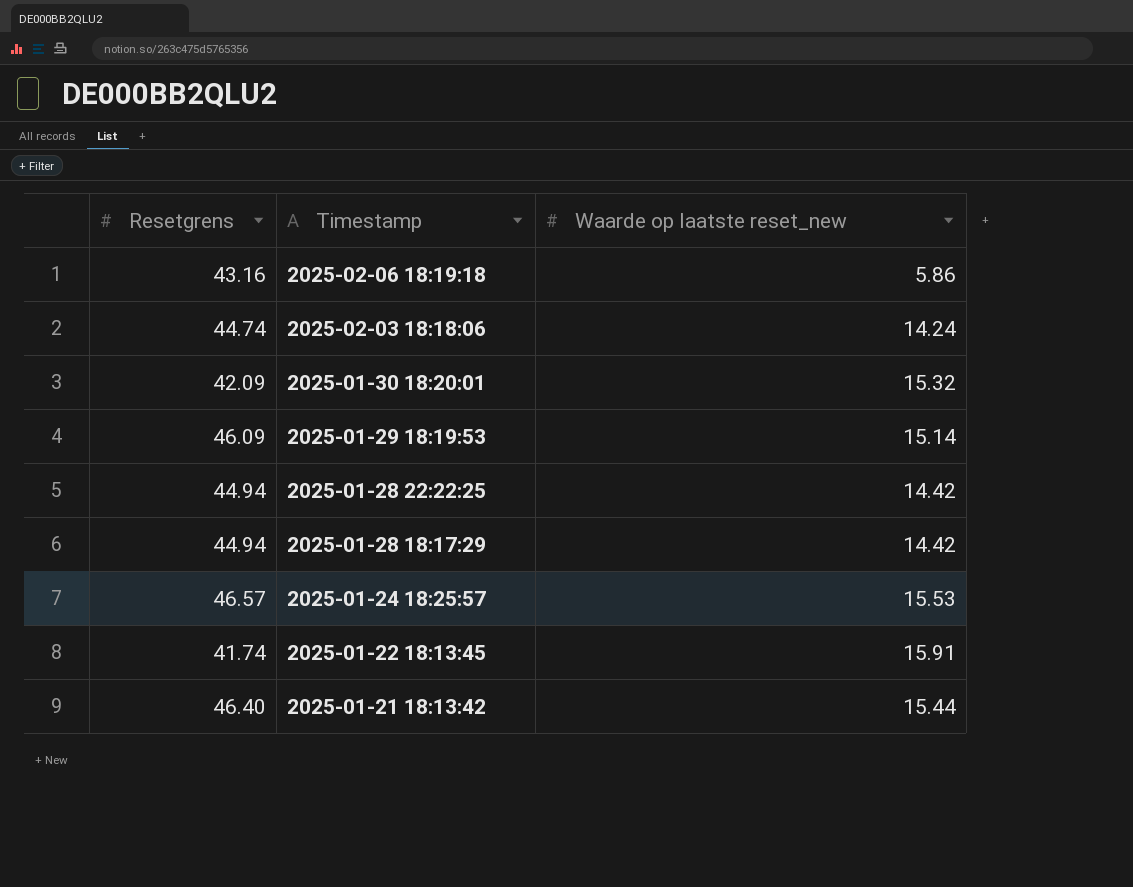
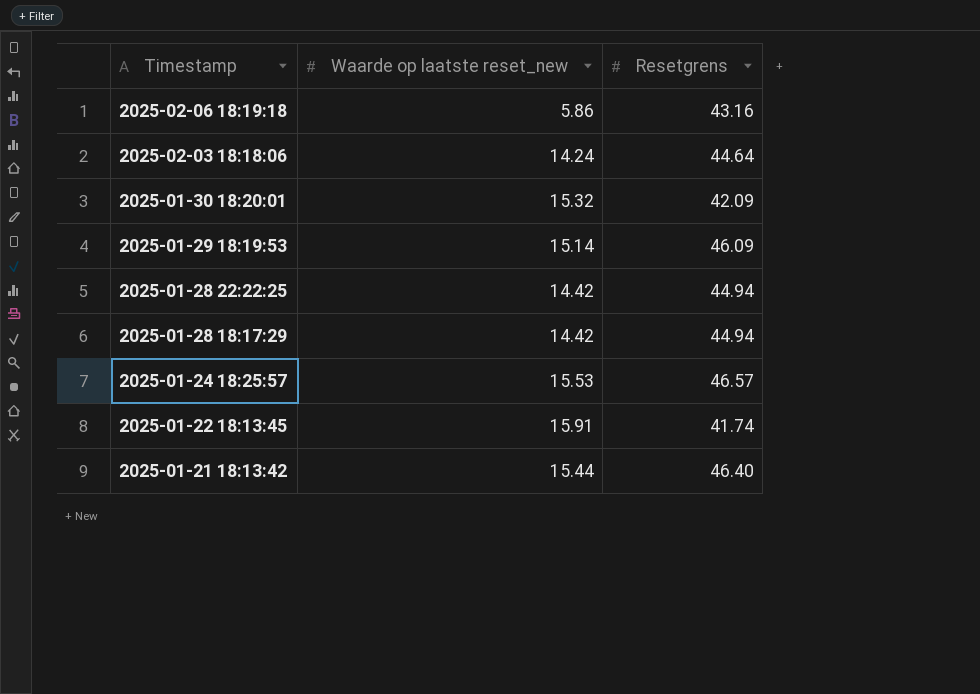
column Resetgrens | position: 1 -> 3
2025-02-03 18:18:06 | Resetgrens: 44.74 -> 44.64

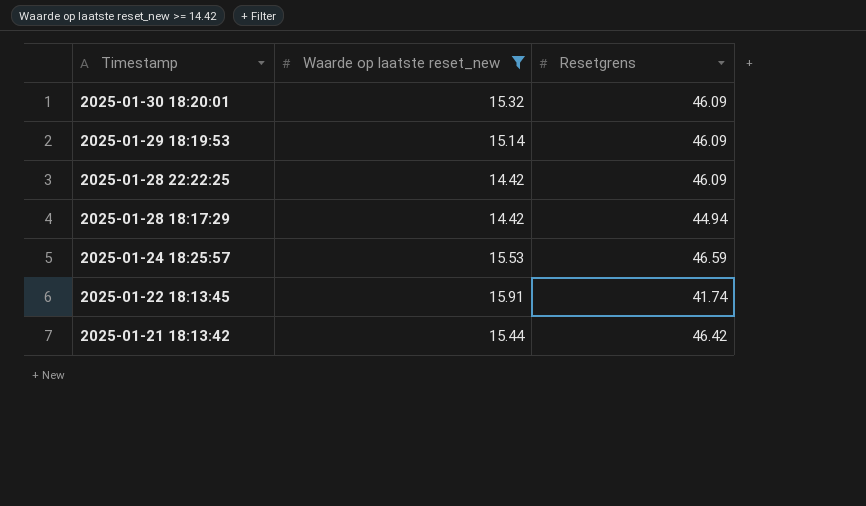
filter: none -> Waarde op laatste reset_new >= 14.42
2025-01-30 18:20:01 | Resetgrens: 42.09 -> 46.09
2025-01-28 22:22:25 | Resetgrens: 44.94 -> 46.09
2025-01-24 18:25:57 | Resetgrens: 46.57 -> 46.59
2025-01-21 18:13:42 | Resetgrens: 46.40 -> 46.42

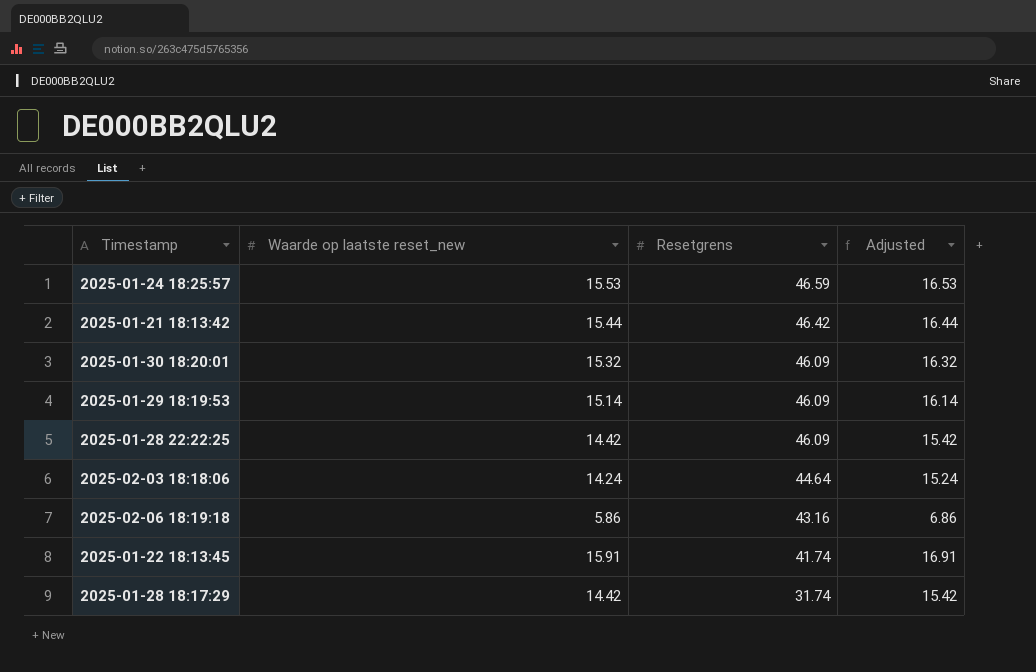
filter: Waarde op laatste reset_new >= 14.42 -> none
row order: Timestamp descending -> Resetgrens descending
column Adjusted | formula: none -> [Waarde op laatste reset_new] + 1
2025-01-28 18:17:29 | Resetgrens: 44.94 -> 31.74

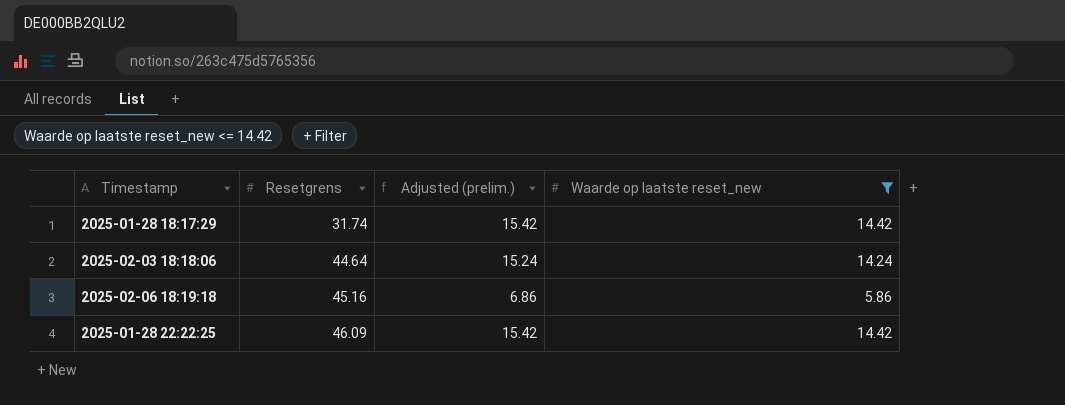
filter: none -> Waarde op laatste reset_new <= 14.42
row order: Resetgrens descending -> Resetgrens ascending
column name: Adjusted -> Adjusted (prelim.)
column Waarde op laatste reset_new | position: 2 -> 4
2025-02-06 18:19:18 | Resetgrens: 43.16 -> 45.16

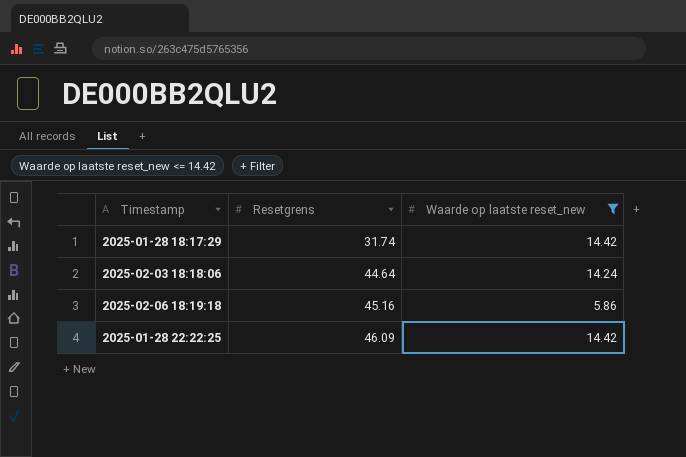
column Adjusted (prelim.) | formula: [Waarde op laatste reset_new] + 1 -> none

